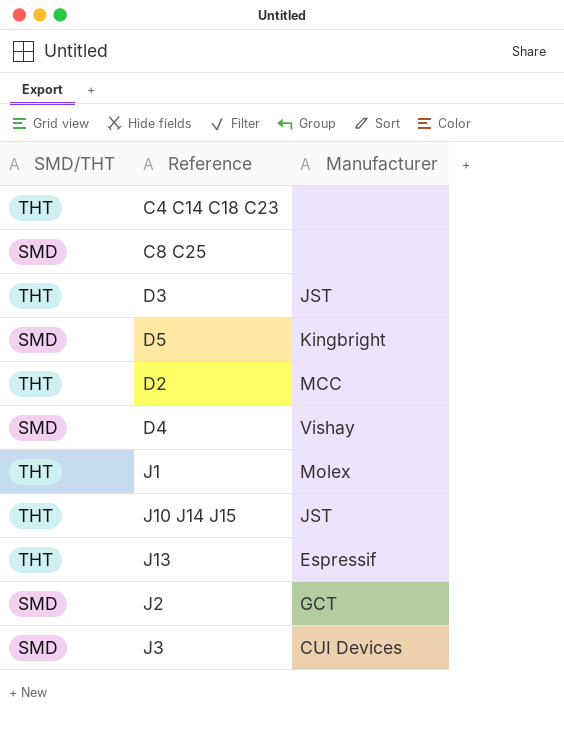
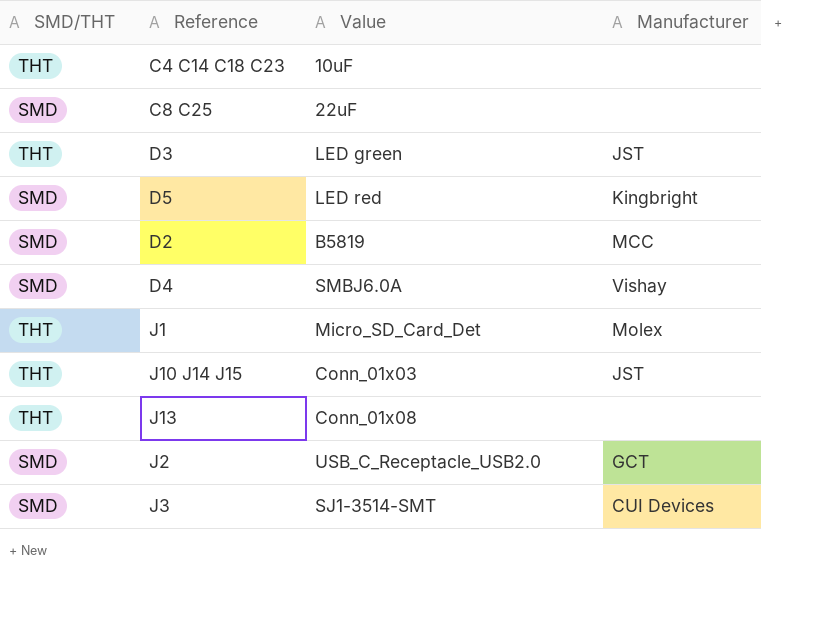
column Value | position: none -> 3
D2 | SMD/THT: THT -> SMD
J13 | Manufacturer: Espressif -> none

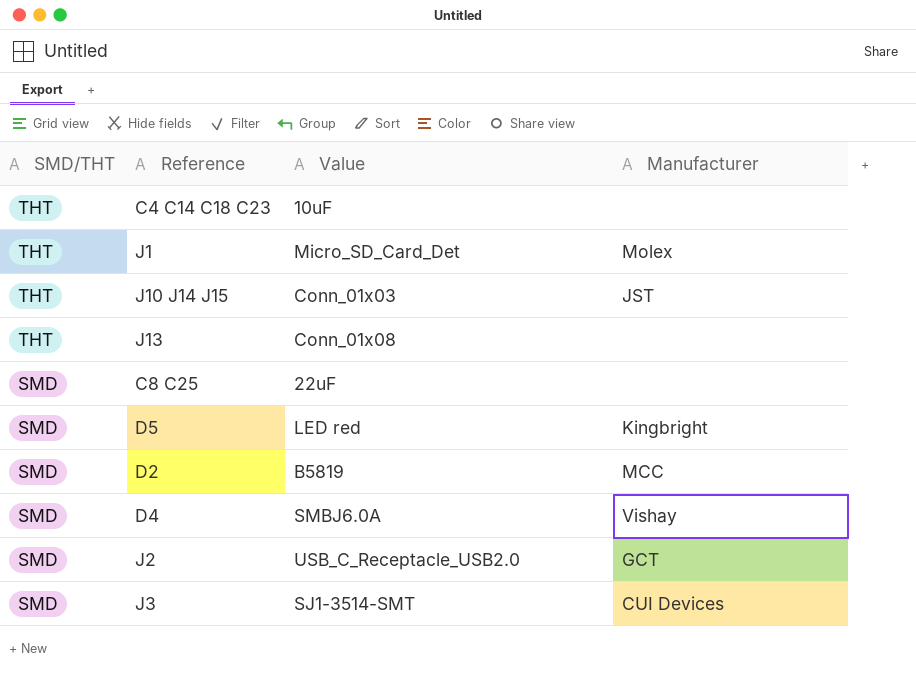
row order: none -> SMD/THT descending
row D3: THT | LED green | JST -> none

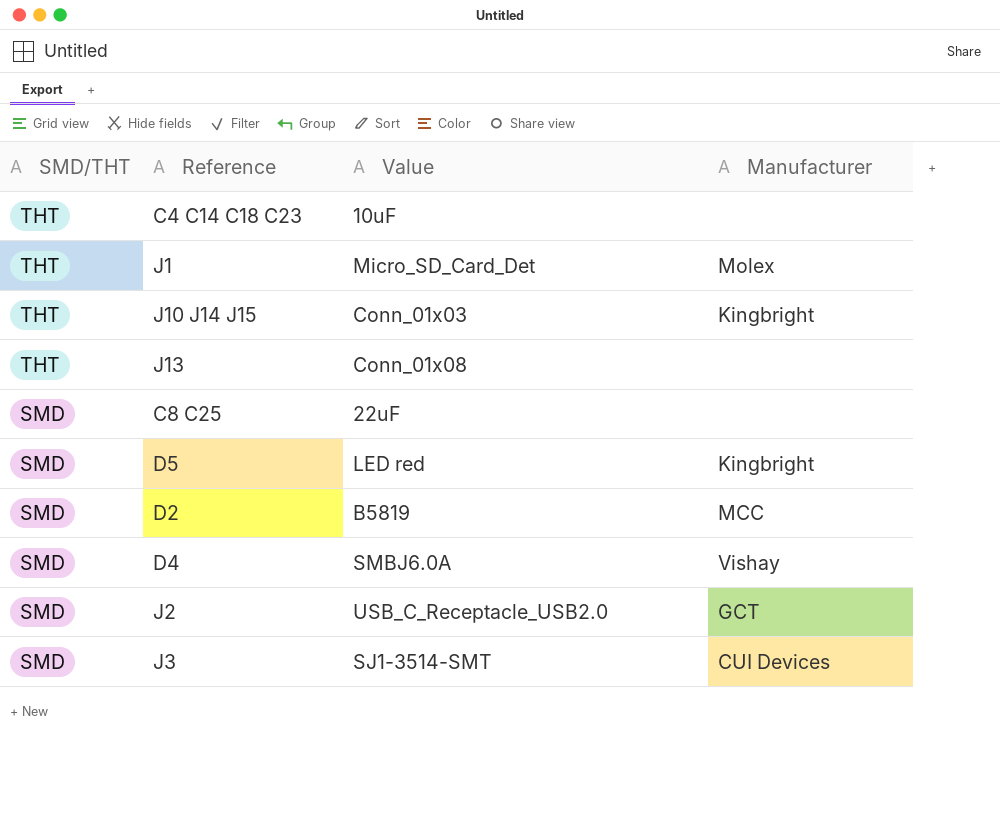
J10 J14 J15 | Manufacturer: JST -> Kingbright

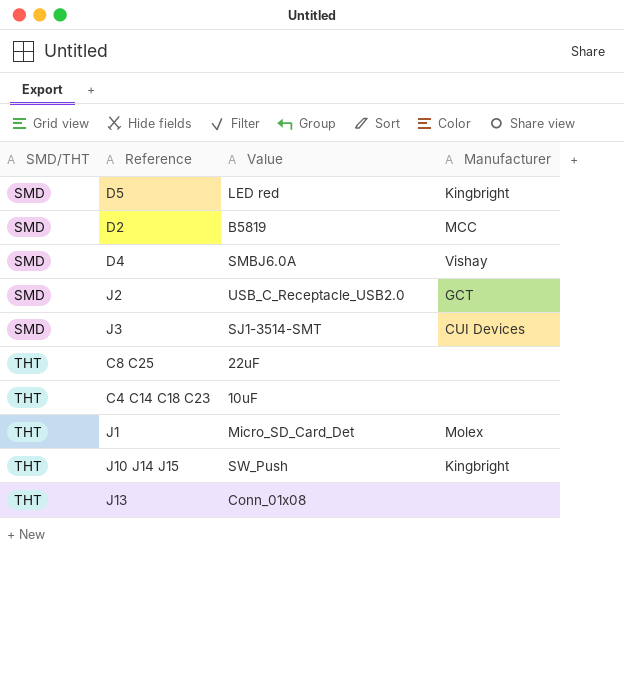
row order: SMD/THT descending -> SMD/THT ascending
C8 C25 | SMD/THT: SMD -> THT
J10 J14 J15 | Value: Conn_01x03 -> SW_Push

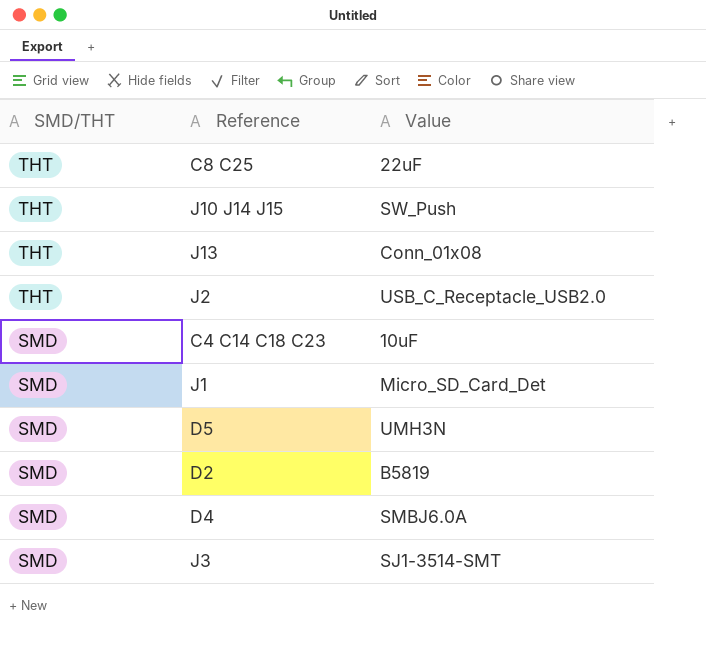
row order: SMD/THT ascending -> SMD/THT descending
column Manufacturer | position: 4 -> none
J2 | SMD/THT: SMD -> THT
C4 C14 C18 C23 | SMD/THT: THT -> SMD
J1 | SMD/THT: THT -> SMD
D5 | Value: LED red -> UMH3N

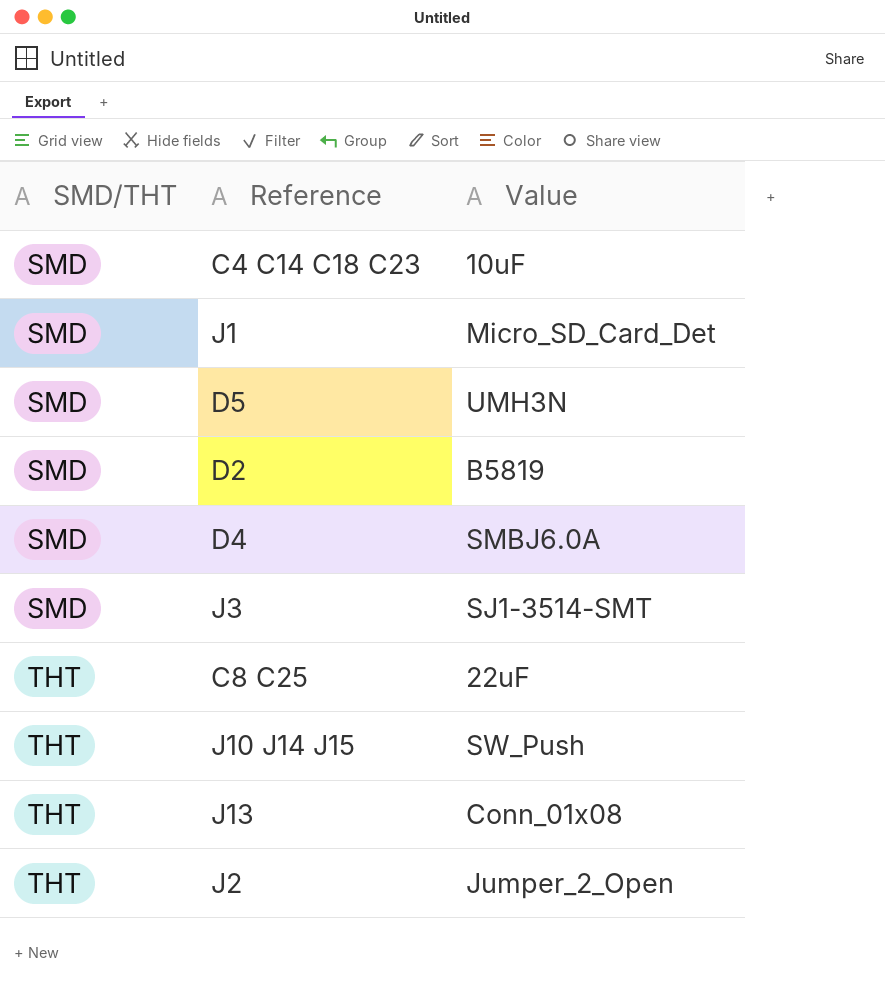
row order: SMD/THT descending -> SMD/THT ascending
J2 | Value: USB_C_Receptacle_USB2.0 -> Jumper_2_Open

